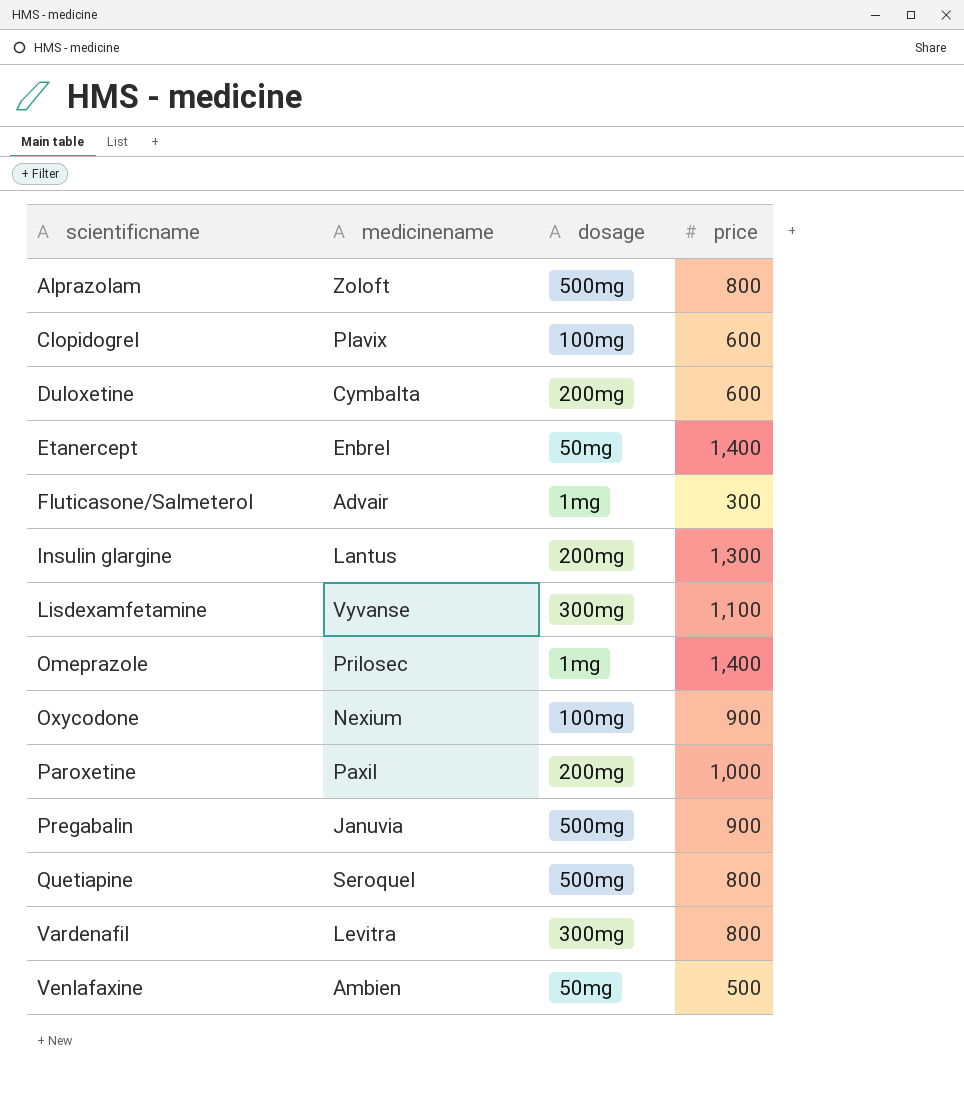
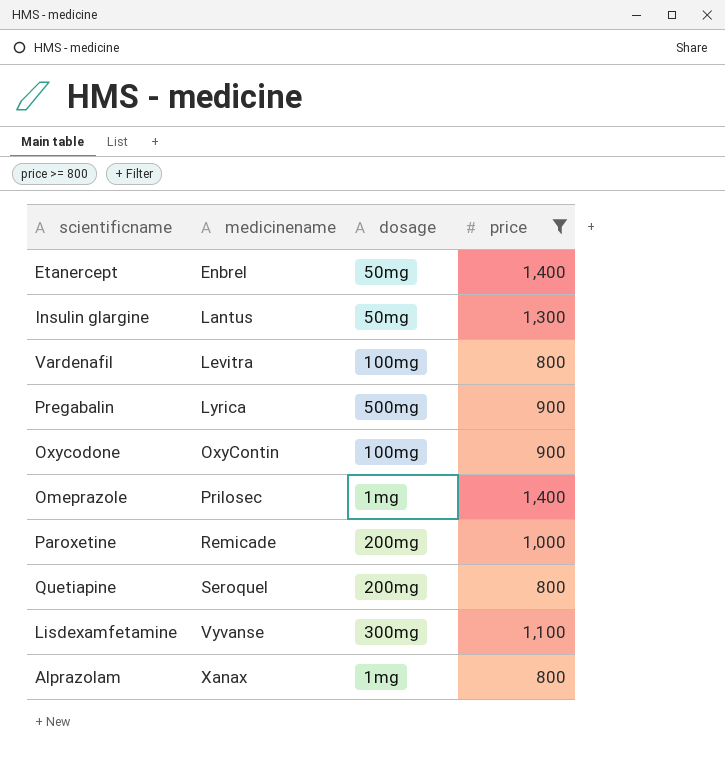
filter: none -> price >= 800
row order: scientificname ascending -> medicinename ascending
Insulin glargine | dosage: 200mg -> 50mg
Vardenafil | dosage: 300mg -> 100mg
Pregabalin | medicinename: Januvia -> Lyrica
Oxycodone | medicinename: Nexium -> OxyContin
Paroxetine | medicinename: Paxil -> Remicade
Quetiapine | dosage: 500mg -> 200mg
Alprazolam | medicinename: Zoloft -> Xanax
Alprazolam | dosage: 500mg -> 1mg

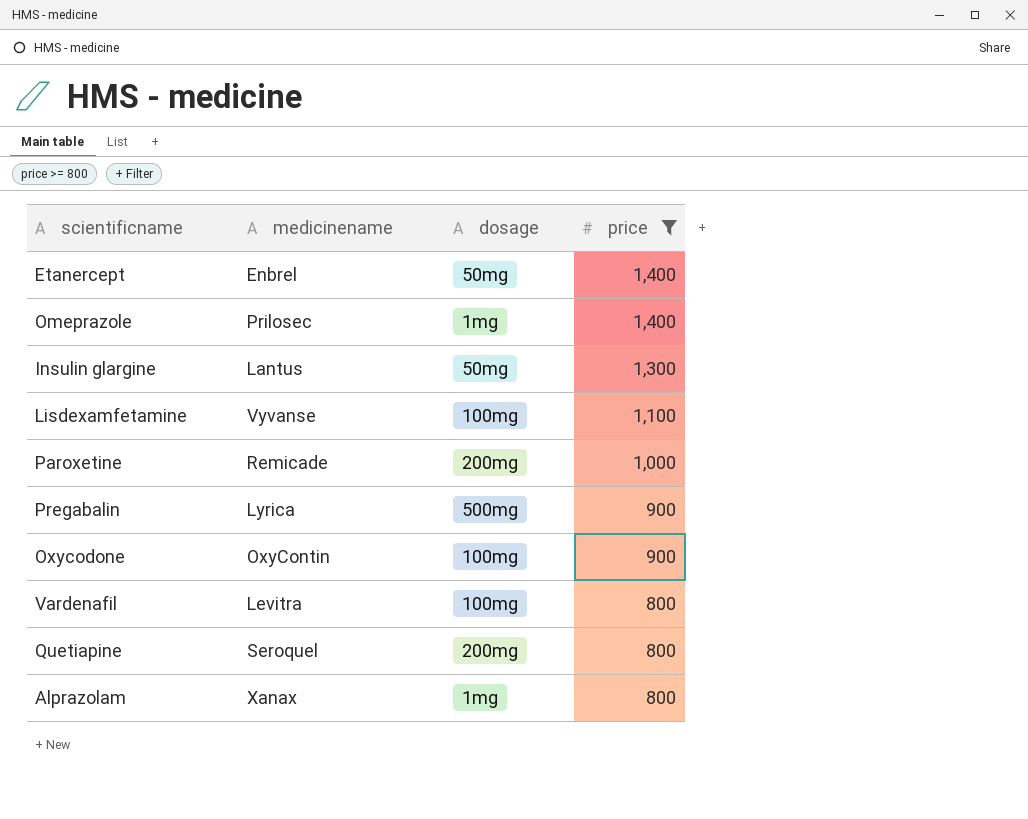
row order: medicinename ascending -> price descending
Lisdexamfetamine | dosage: 300mg -> 100mg

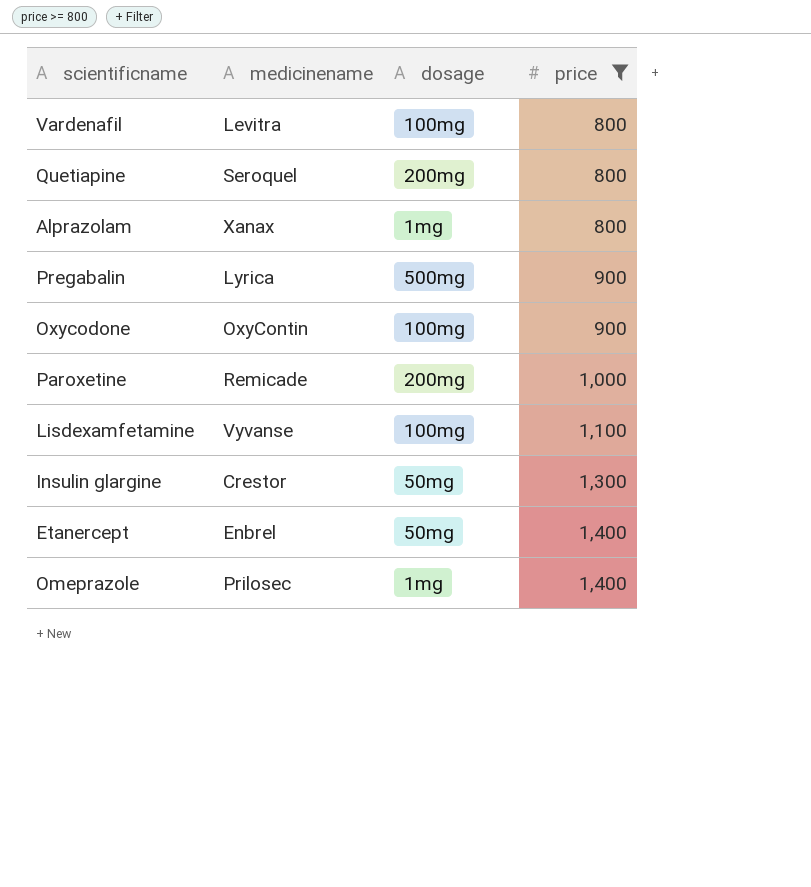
row order: price descending -> price ascending
Insulin glargine | medicinename: Lantus -> Crestor

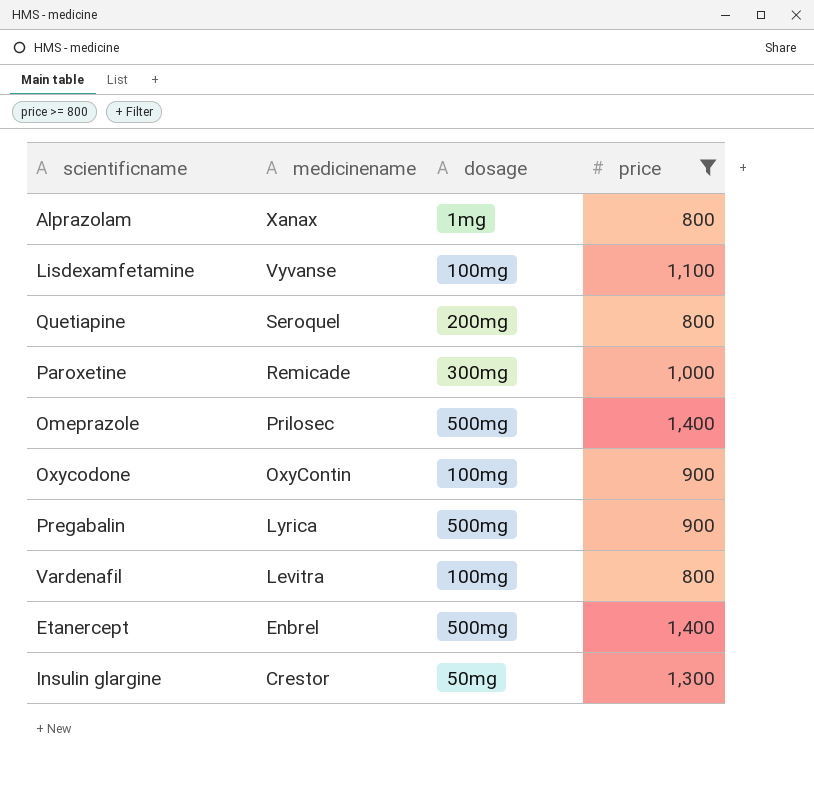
row order: price ascending -> medicinename descending
Paroxetine | dosage: 200mg -> 300mg
Omeprazole | dosage: 1mg -> 500mg
Etanercept | dosage: 50mg -> 500mg

